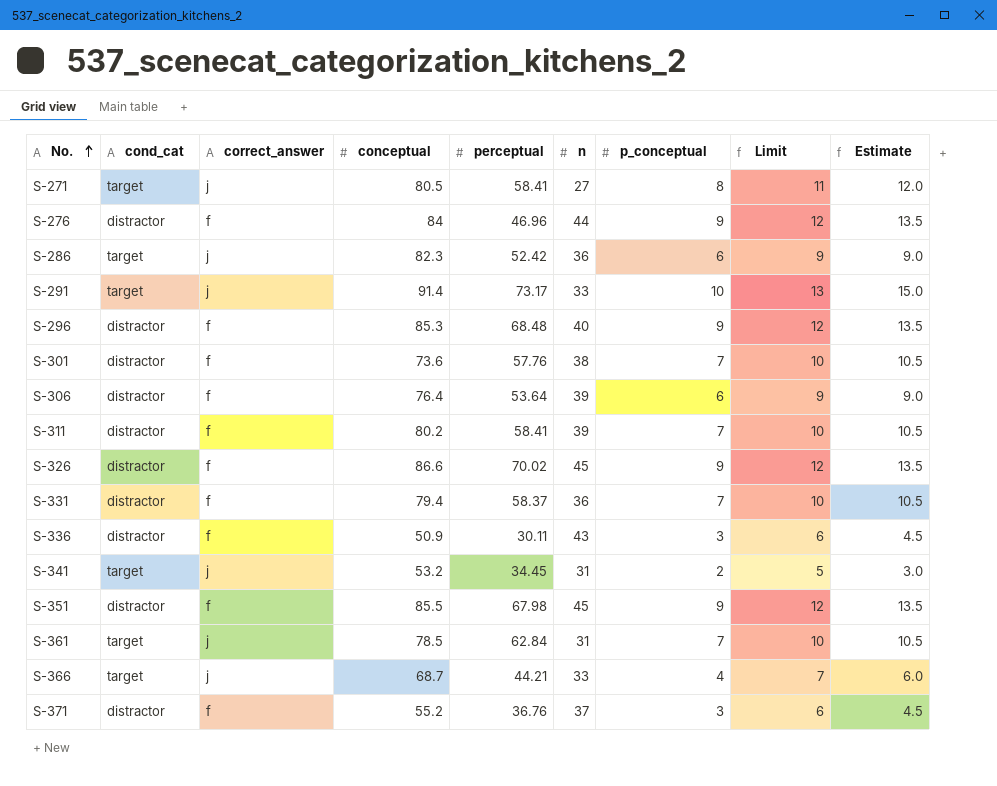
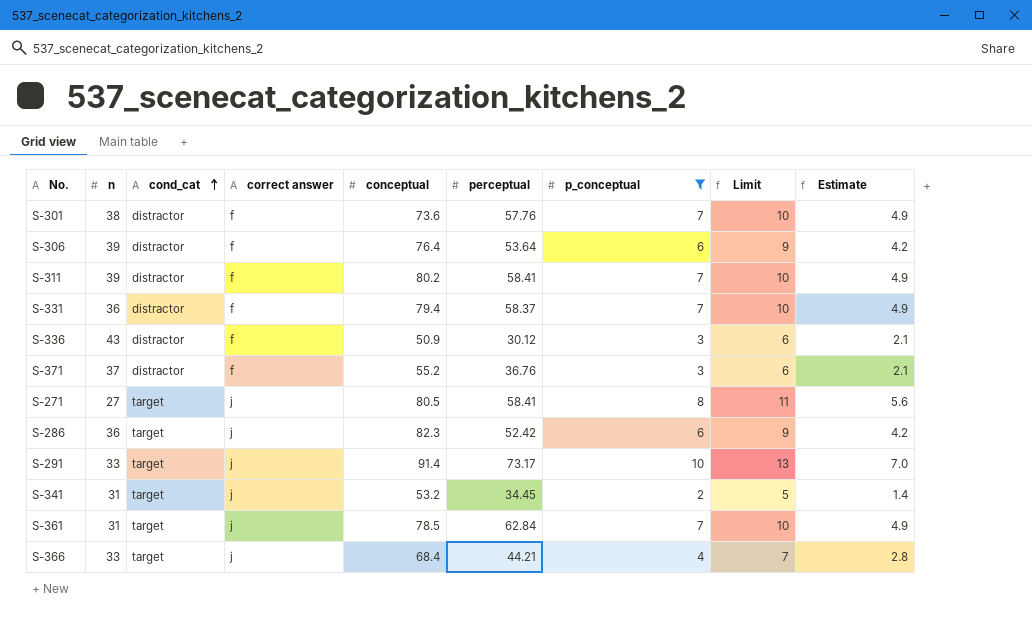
filter: none -> p_conceptual != 9
row order: No. ascending -> cond_cat ascending
column n | position: 6 -> 2
column name: correct_answer -> correct answer
column Estimate | formula: [p_conceptual] * 1.5 -> [p_conceptual] * 0.7
S-336 | perceptual: 30.11 -> 30.12
S-366 | conceptual: 68.7 -> 68.4

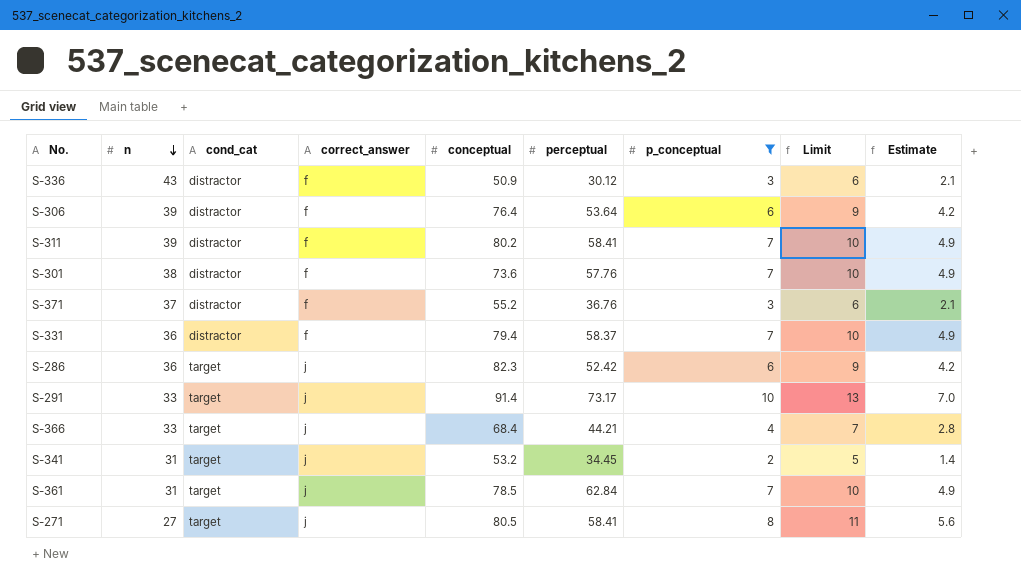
row order: cond_cat ascending -> n descending
column name: correct answer -> correct_answer

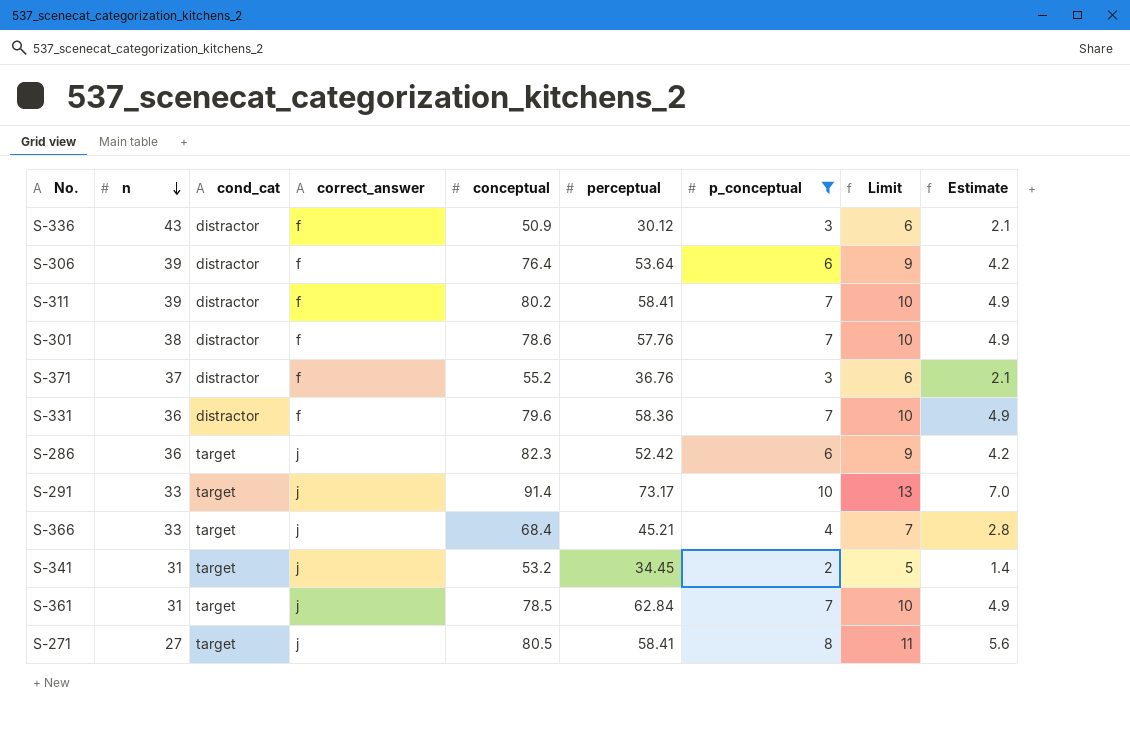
S-301 | conceptual: 73.6 -> 78.6
S-331 | conceptual: 79.4 -> 79.6
S-331 | perceptual: 58.37 -> 58.36
S-366 | perceptual: 44.21 -> 45.21

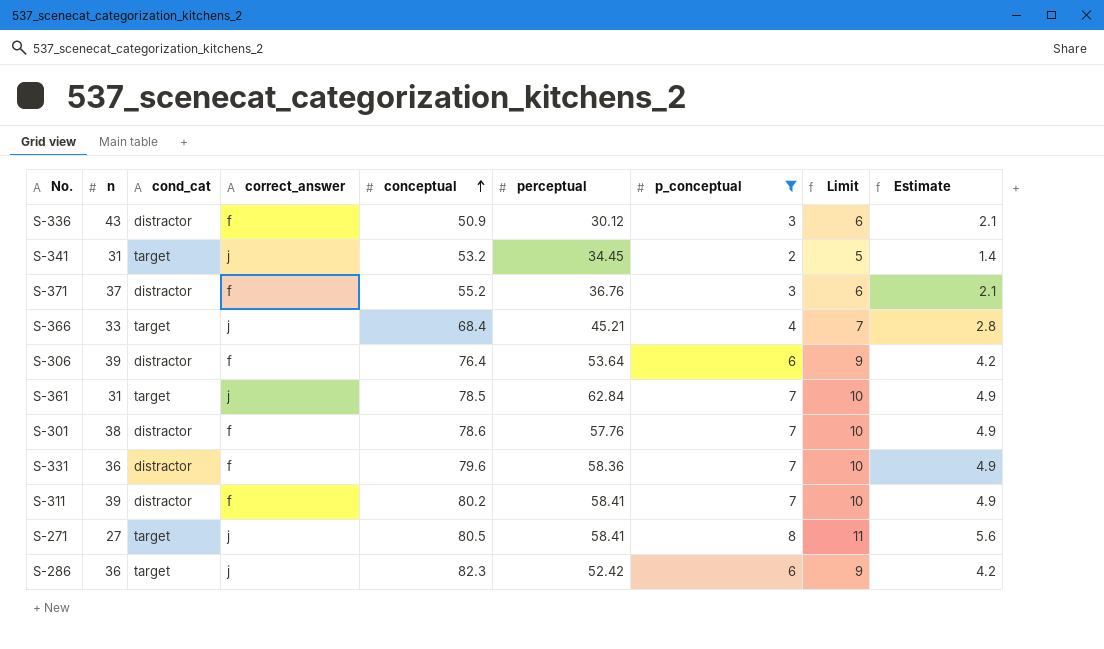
row order: n descending -> conceptual ascending
row S-291: 33 | target | j | 91.4 | 73.17 | 10 | 13 | 7.0 -> none

